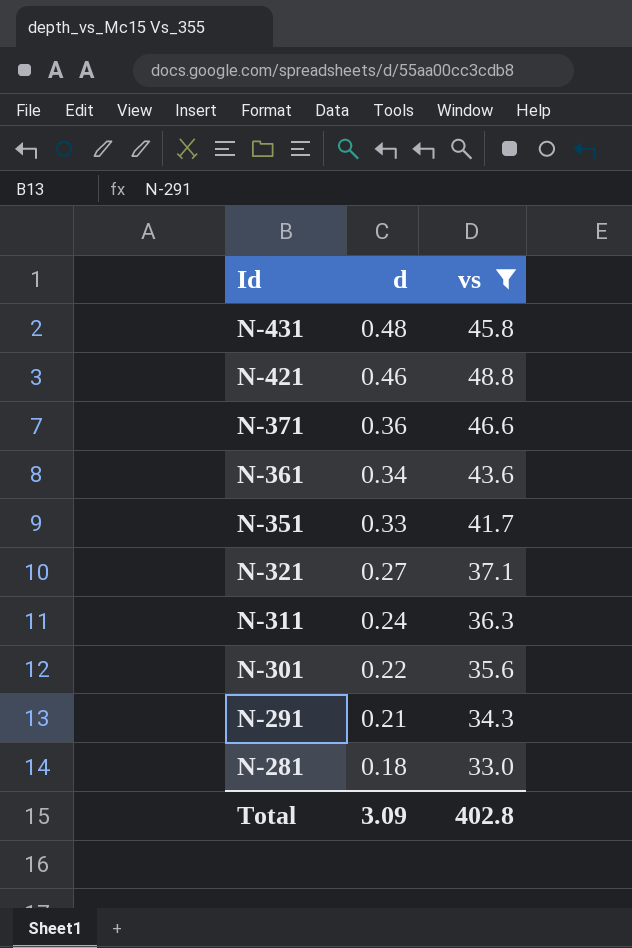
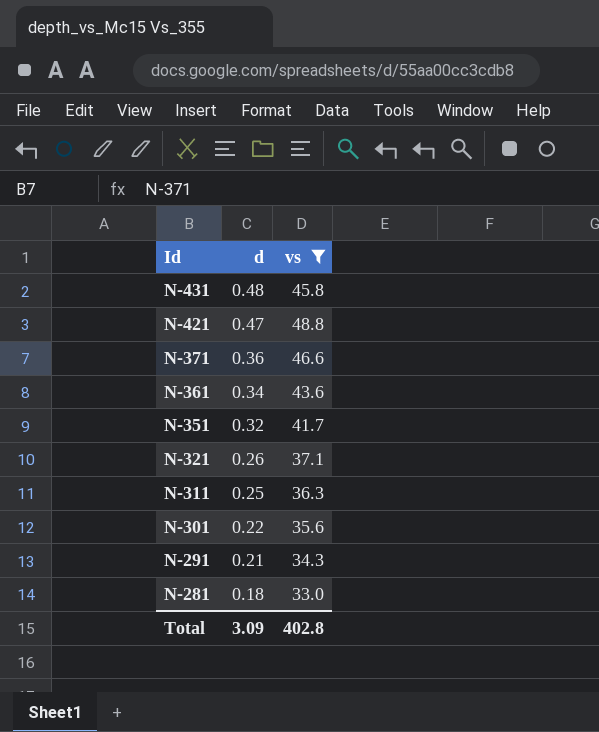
N-421 | d: 0.46 -> 0.47
N-351 | d: 0.33 -> 0.32
N-321 | d: 0.27 -> 0.26
N-311 | d: 0.24 -> 0.25

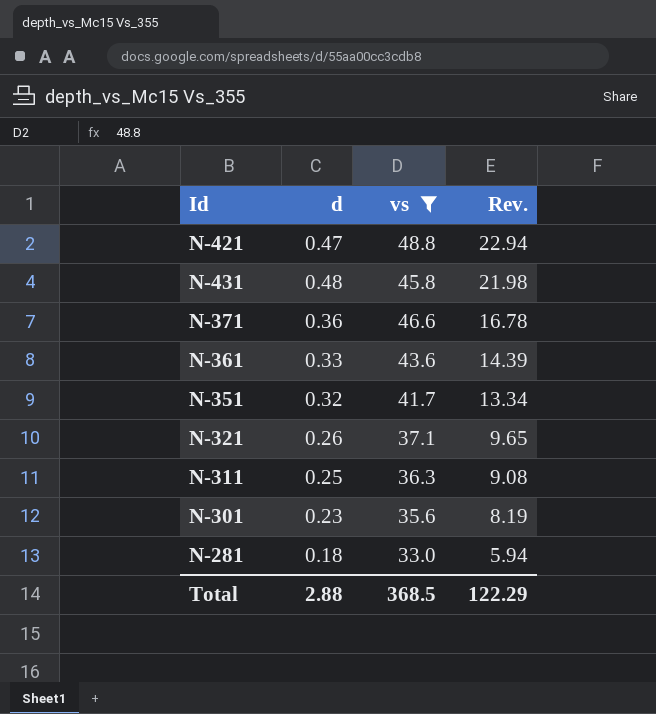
row order: Id descending -> Rev. descending
column Rev. | formula: none -> [d] * [vs]
row N-291: 0.21 | 34.3 -> none
N-361 | d: 0.34 -> 0.33
N-301 | d: 0.22 -> 0.23
Total | d: 3.09 -> 2.88
Total | vs: 402.8 -> 368.5

